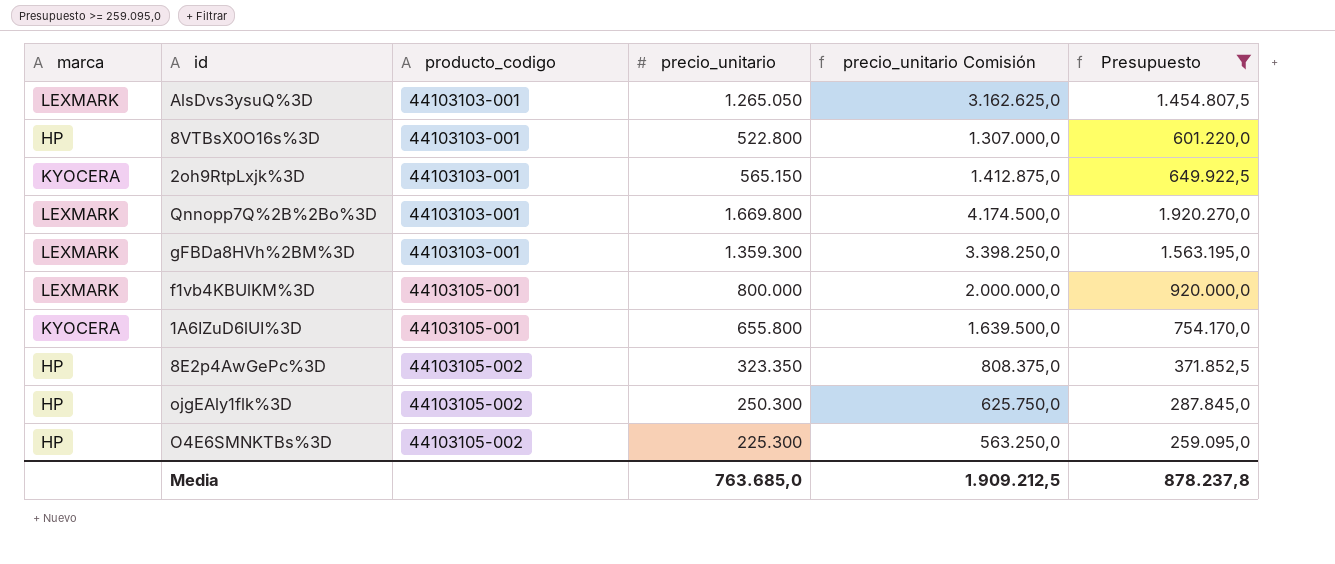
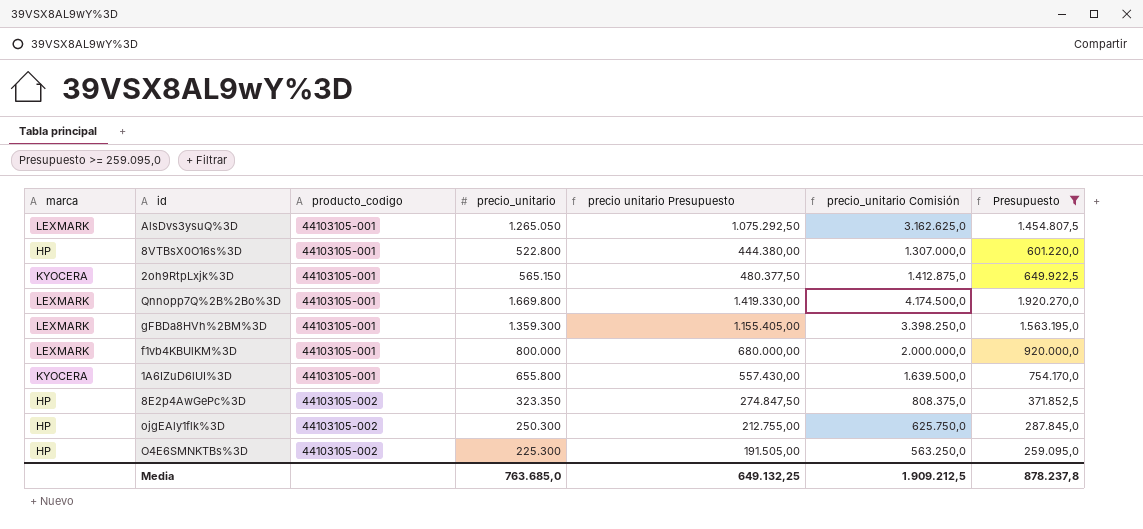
column precio unitario Presupuesto | formula: none -> [precio_unitario] * 0,85
AlsDvs3ysuQ%3D | producto_codigo: 44103103-001 -> 44103105-001
8VTBsX0O16s%3D | producto_codigo: 44103103-001 -> 44103105-001
2oh9RtpLxjk%3D | producto_codigo: 44103103-001 -> 44103105-001
Qnnopp7Q%2B%2Bo%3D | producto_codigo: 44103103-001 -> 44103105-001
gFBDa8HVh%2BM%3D | producto_codigo: 44103103-001 -> 44103105-001

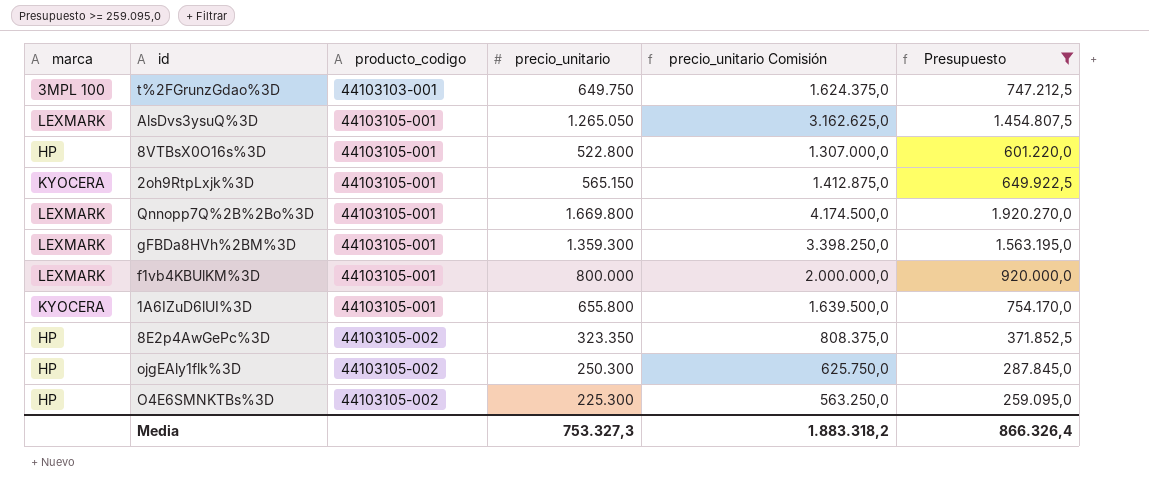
column precio unitario Presupuesto | formula: [precio_unitario] * 0,85 -> none
row t%2FGrunzGdao%3D: none -> 3MPL 100 | 44103103-001 | 649.750 | 1.624.375,0 | 747.212,5
Media | precio_unitario: 763.685,0 -> 753.327,3
Media | precio_unitario Comisión: 1.909.212,5 -> 1.883.318,2
Media | Presupuesto: 878.237,8 -> 866.326,4

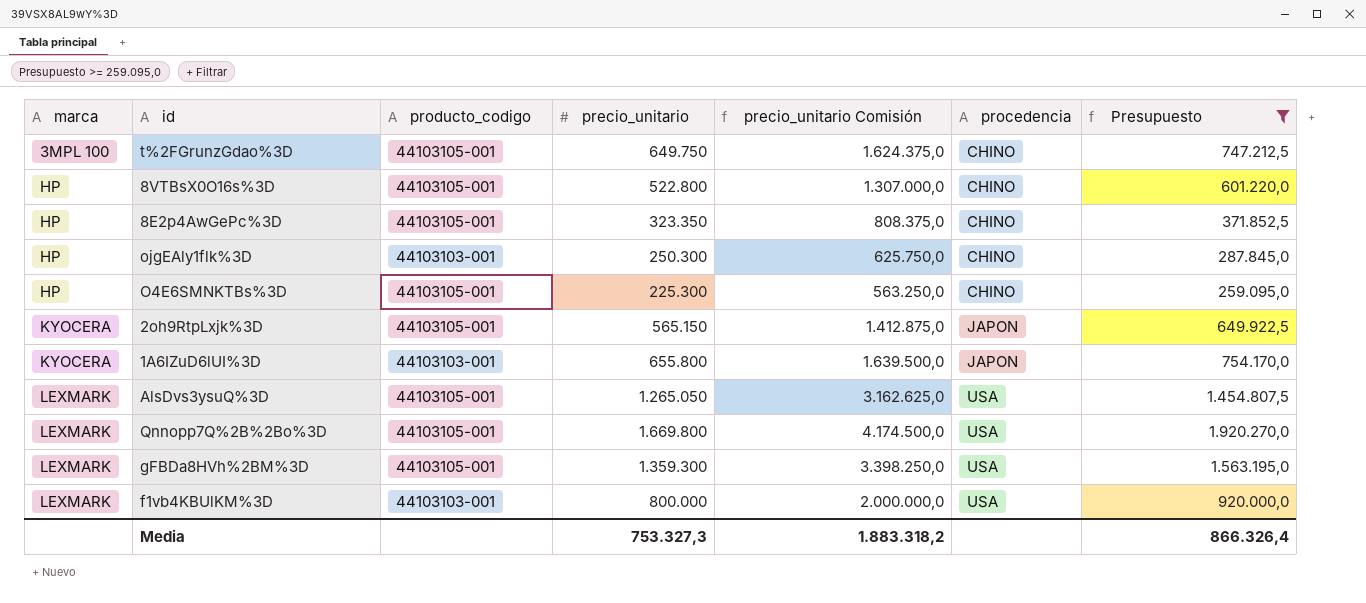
row order: producto_codigo ascending -> marca ascending
column procedencia | position: none -> 6
t%2FGrunzGdao%3D | producto_codigo: 44103103-001 -> 44103105-001
8E2p4AwGePc%3D | producto_codigo: 44103105-002 -> 44103105-001
ojgEAly1flk%3D | producto_codigo: 44103105-002 -> 44103103-001
O4E6SMNKTBs%3D | producto_codigo: 44103105-002 -> 44103105-001
1A6IZuD6lUI%3D | producto_codigo: 44103105-001 -> 44103103-001
f1vb4KBUlKM%3D | producto_codigo: 44103105-001 -> 44103103-001

